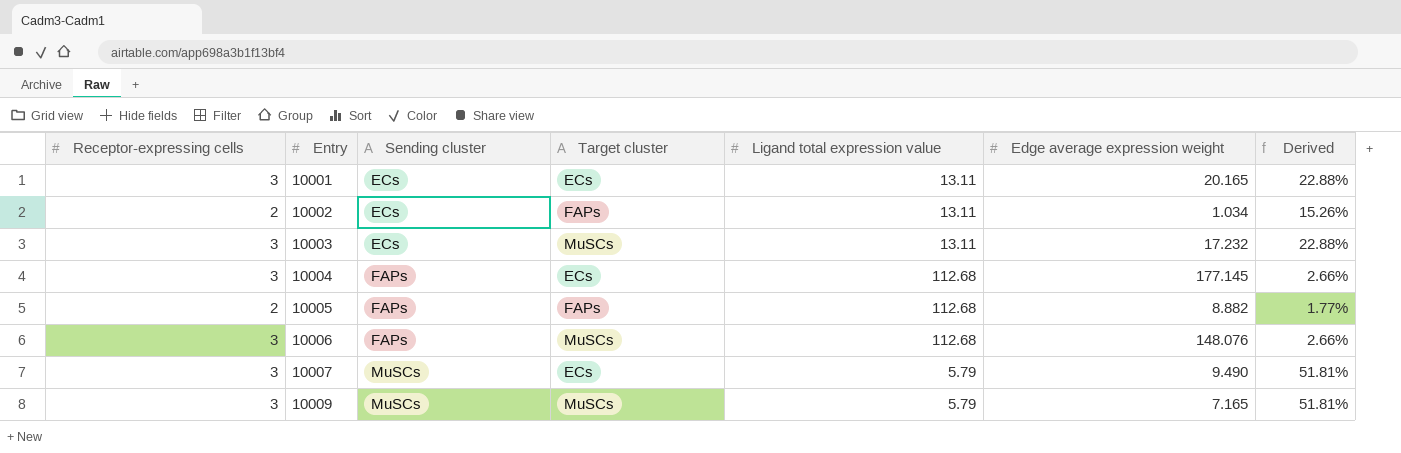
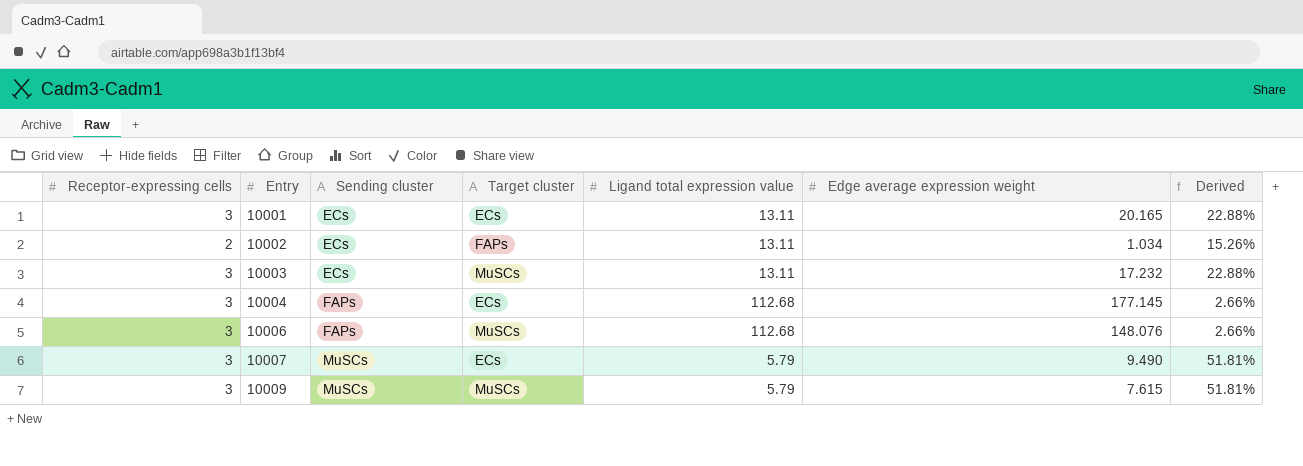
row 10005: 2 | FAPs | FAPs | 112.68 | 8.882 | 1.77% -> none
10009 | Edge average expression weight: 7.165 -> 7.615

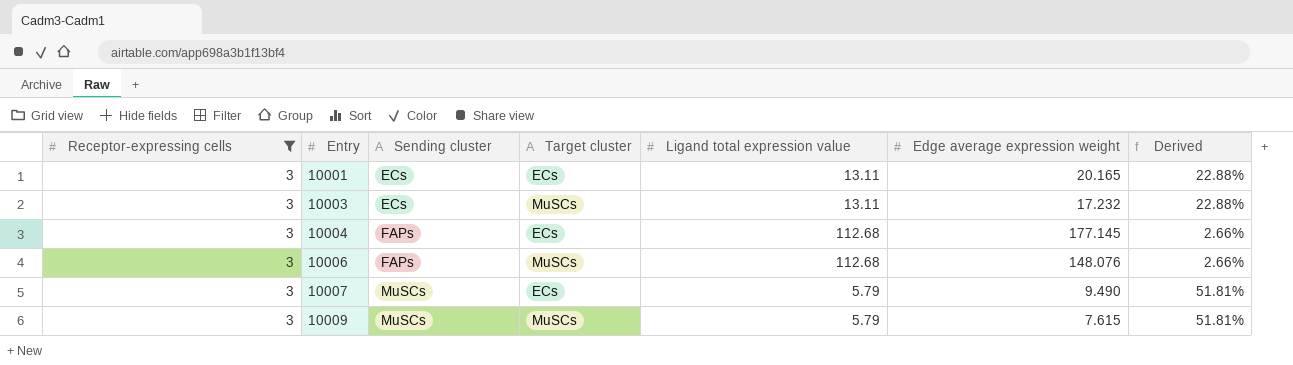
filter: none -> Receptor-expressing cells = 3

